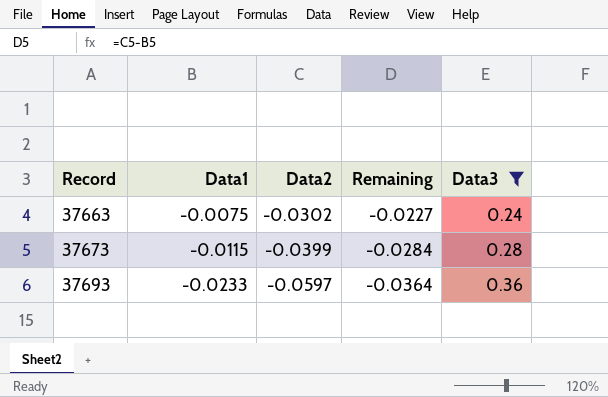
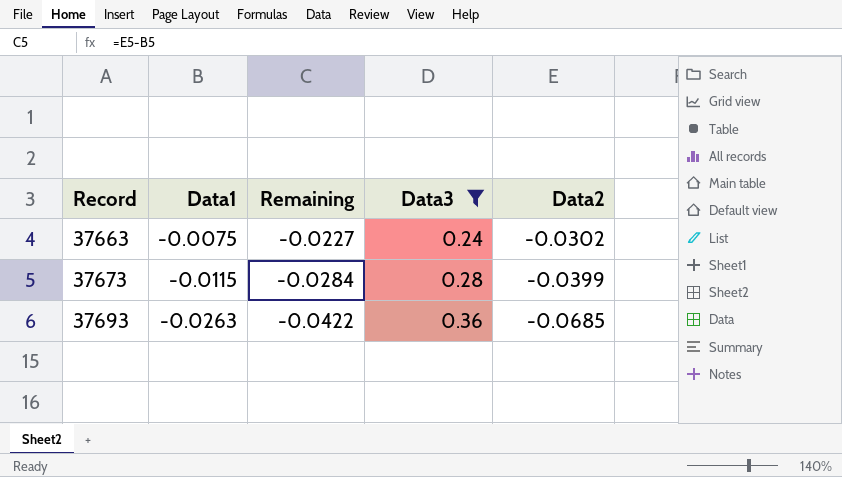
column Data2 | position: 3 -> 5
37693 | Data1: -0.0233 -> -0.0263
37693 | Remaining: -0.0364 -> -0.0422
37693 | Data2: -0.0597 -> -0.0685

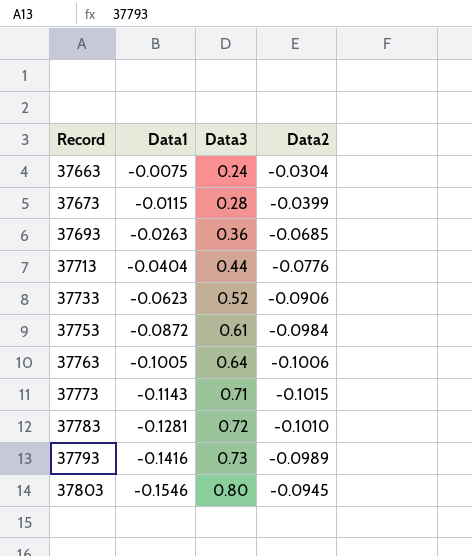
filter: Data3 <= 0.36 -> none
column Remaining | formula: [Data2] - [Data1] -> none
37663 | Data2: -0.0302 -> -0.0304

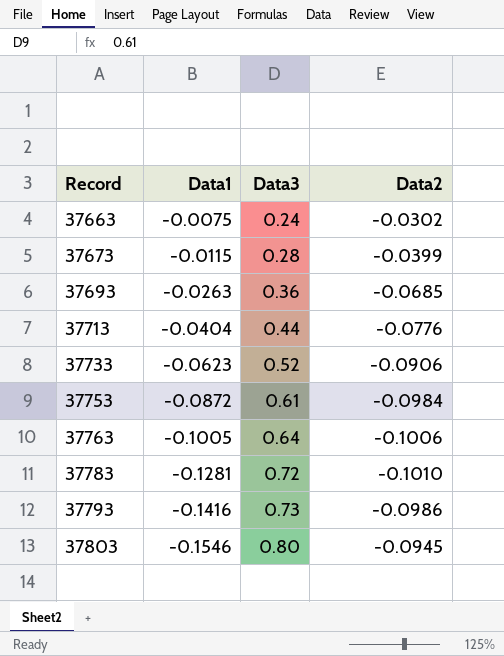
row 37773: -0.1143 | 0.71 | -0.1015 -> none
37663 | Data2: -0.0304 -> -0.0302
37793 | Data2: -0.0989 -> -0.0986

